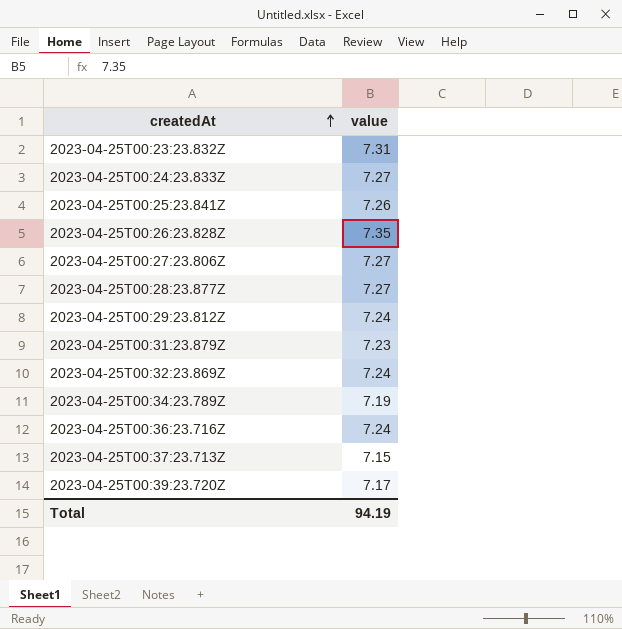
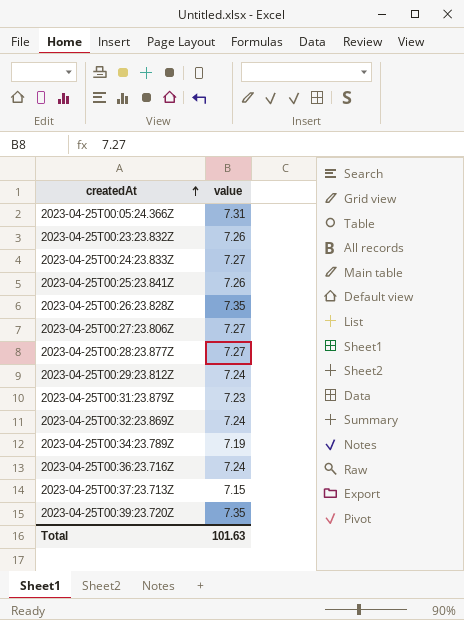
row 2023-04-25T00:05:24.366Z: none -> 7.31
2023-04-25T00:23:23.832Z | value: 7.31 -> 7.26
2023-04-25T00:39:23.720Z | value: 7.17 -> 7.35
Total | value: 94.19 -> 101.63

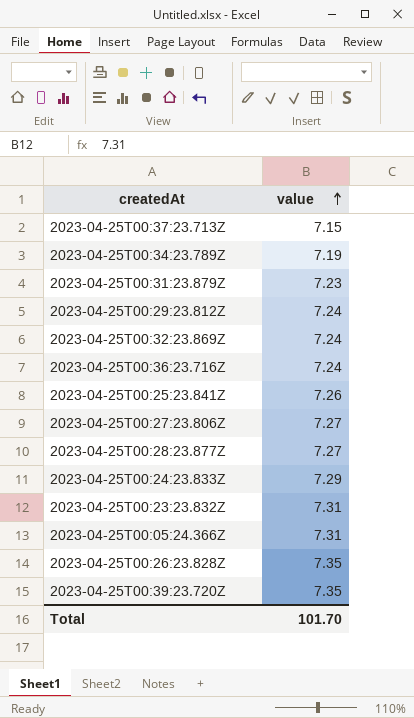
row order: createdAt ascending -> value ascending
2023-04-25T00:24:23.833Z | value: 7.27 -> 7.29
2023-04-25T00:23:23.832Z | value: 7.26 -> 7.31
Total | value: 101.63 -> 101.70

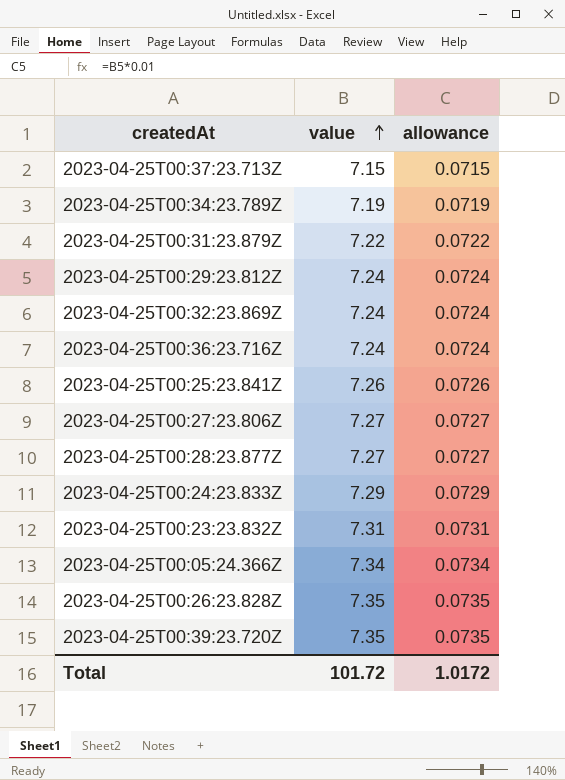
column allowance | formula: none -> [value] * 0.01
2023-04-25T00:31:23.879Z | value: 7.23 -> 7.22
2023-04-25T00:05:24.366Z | value: 7.31 -> 7.34
Total | value: 101.70 -> 101.72

